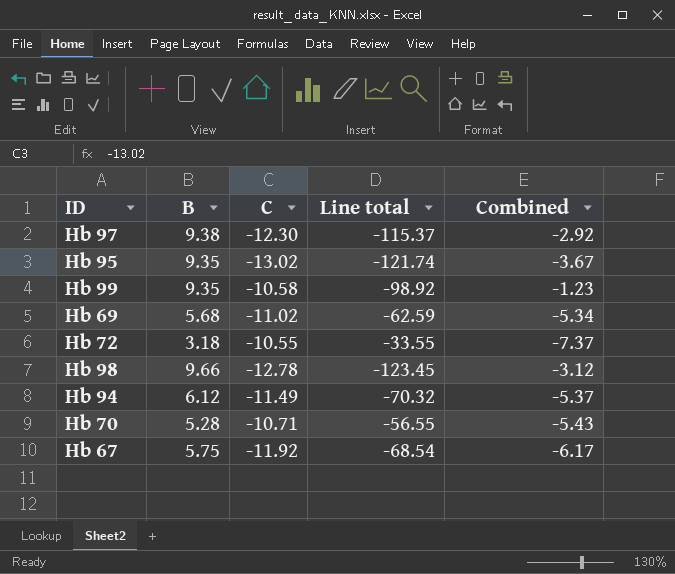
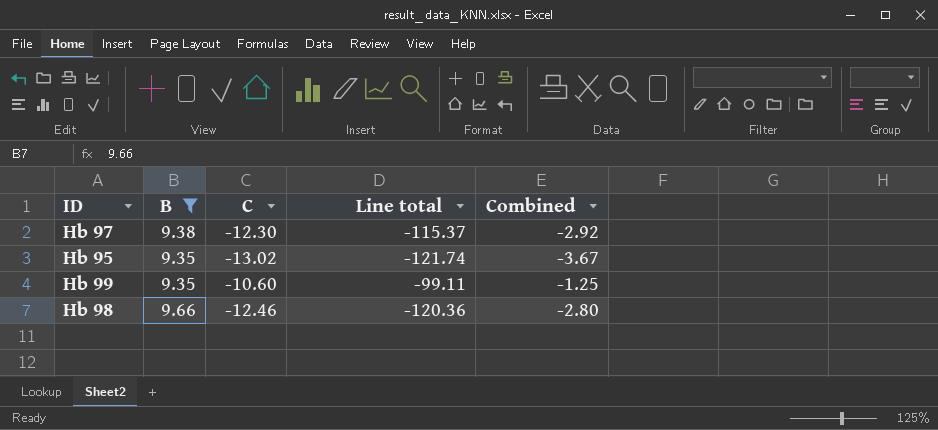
filter: none -> B >= 9.35
Hb 99 | C: -10.58 -> -10.60
Hb 99 | Line total: -98.92 -> -99.11
Hb 99 | Combined: -1.23 -> -1.25
Hb 98 | C: -12.78 -> -12.46
Hb 98 | Line total: -123.45 -> -120.36
Hb 98 | Combined: -3.12 -> -2.80

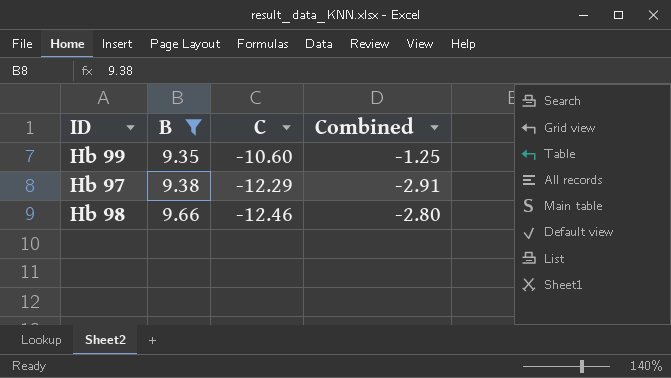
row order: none -> B ascending
column Line total | formula: [B] * [C] -> none
row Hb 95: 9.35 | -13.02 | -121.74 | -3.67 -> none
Hb 97 | C: -12.30 -> -12.29
Hb 97 | Combined: -2.92 -> -2.91

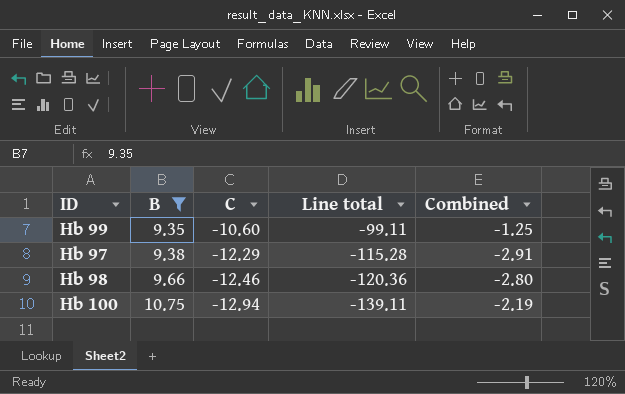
column Line total | formula: none -> [B] * [C]
row Hb 100: none -> 10.75 | -12.94 | -139.11 | -2.19

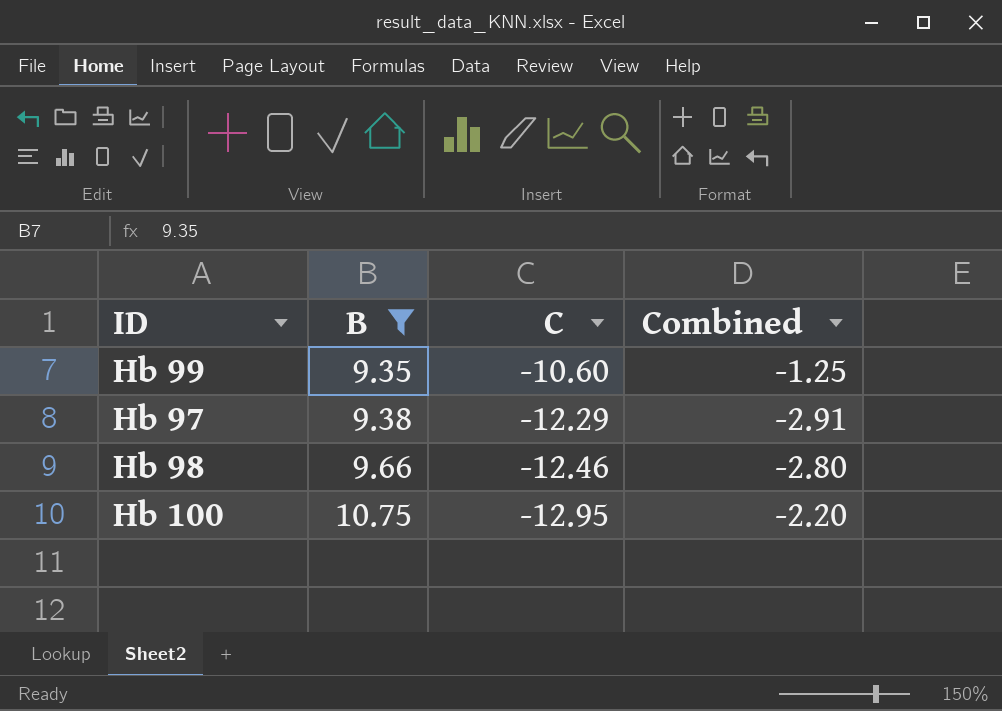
column Line total | formula: [B] * [C] -> none
Hb 100 | C: -12.94 -> -12.95
Hb 100 | Combined: -2.19 -> -2.20

